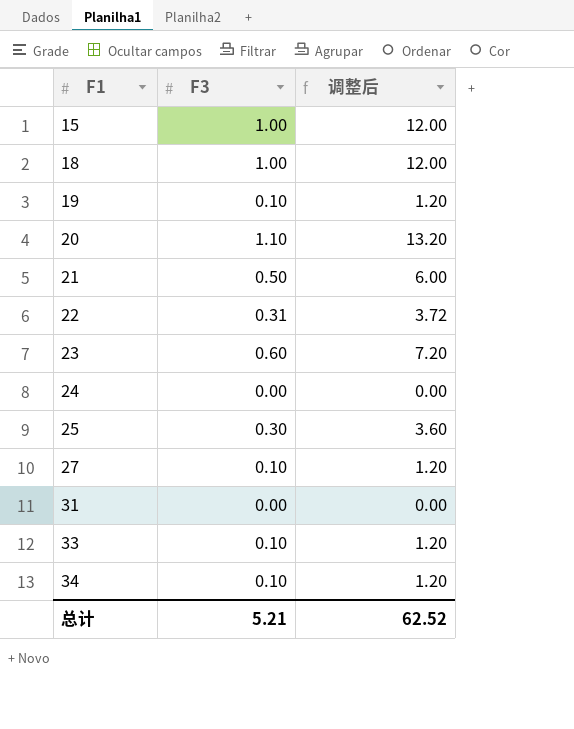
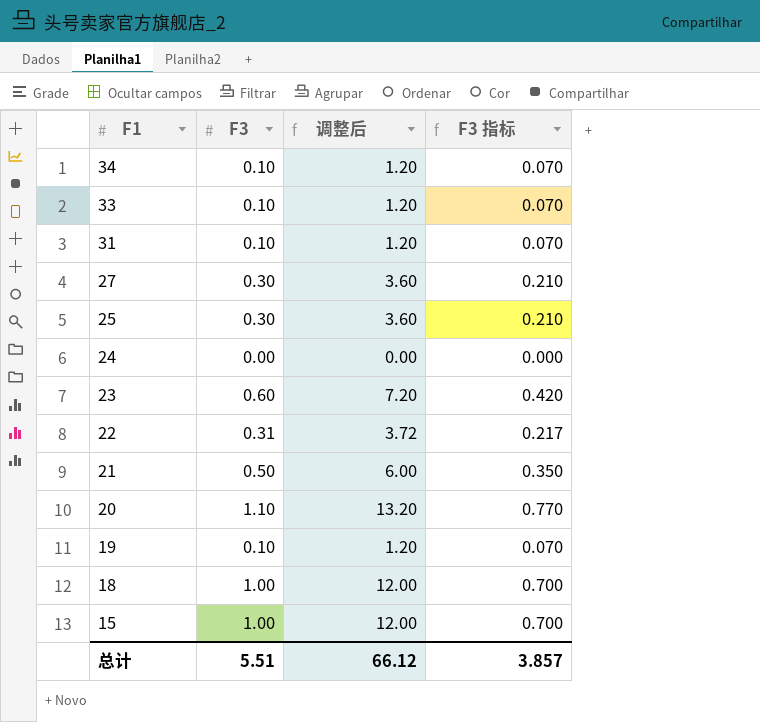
row order: F1 ascending -> F1 descending
column F3 指标 | formula: none -> [F3] * 0.7
31 | F3: 0.00 -> 0.10
31 | 调整后: 0.00 -> 1.20
27 | F3: 0.10 -> 0.30
27 | 调整后: 1.20 -> 3.60
总计 | F3: 5.21 -> 5.51
总计 | 调整后: 62.52 -> 66.12

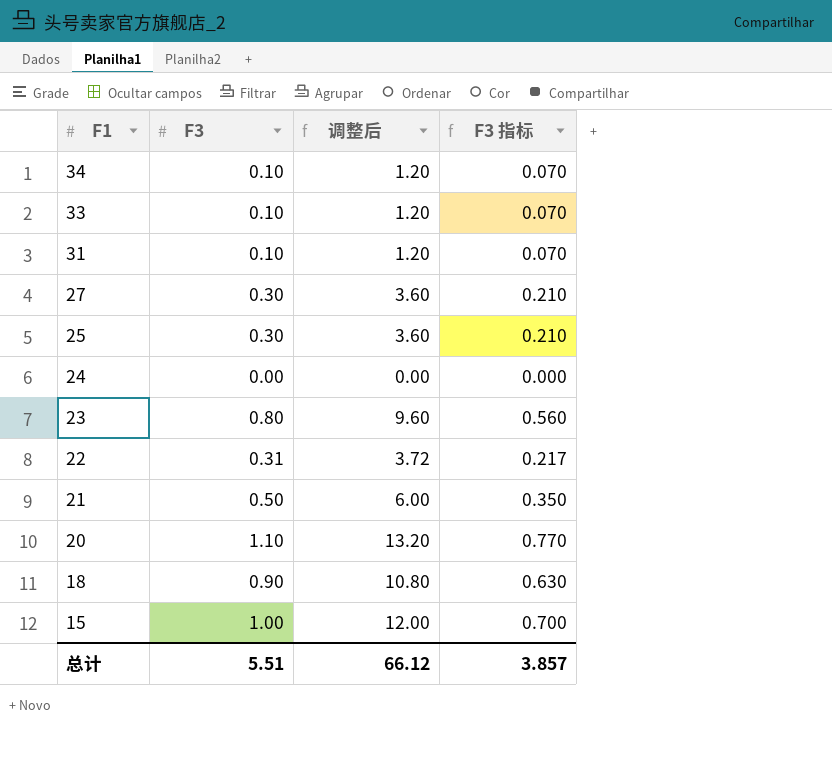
row 19: 0.10 | 1.20 | 0.070 -> none
23 | F3: 0.60 -> 0.80
23 | 调整后: 7.20 -> 9.60
23 | F3 指标: 0.420 -> 0.560
18 | F3: 1.00 -> 0.90
18 | 调整后: 12.00 -> 10.80
18 | F3 指标: 0.700 -> 0.630

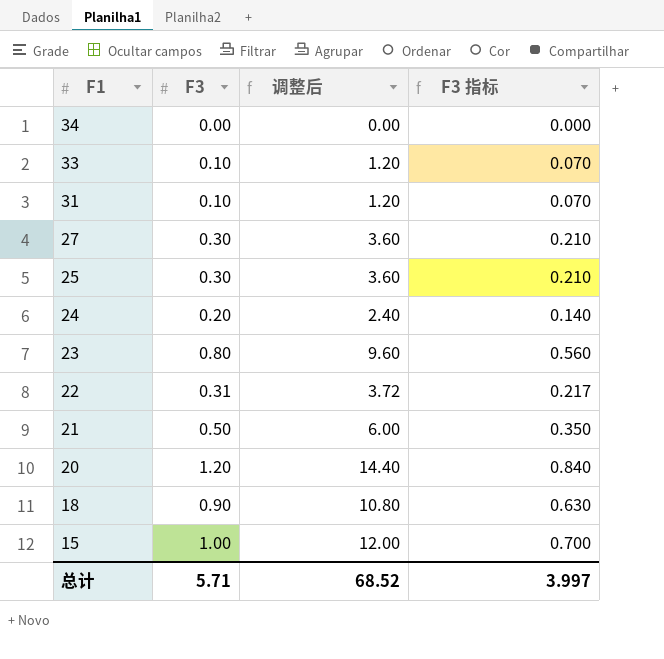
34 | F3: 0.10 -> 0.00
34 | 调整后: 1.20 -> 0.00
34 | F3 指标: 0.070 -> 0.000
24 | F3: 0.00 -> 0.20
24 | 调整后: 0.00 -> 2.40
24 | F3 指标: 0.000 -> 0.140
20 | F3: 1.10 -> 1.20
20 | 调整后: 13.20 -> 14.40
20 | F3 指标: 0.770 -> 0.840
总计 | F3: 5.51 -> 5.71
总计 | 调整后: 66.12 -> 68.52
总计 | F3 指标: 3.857 -> 3.997

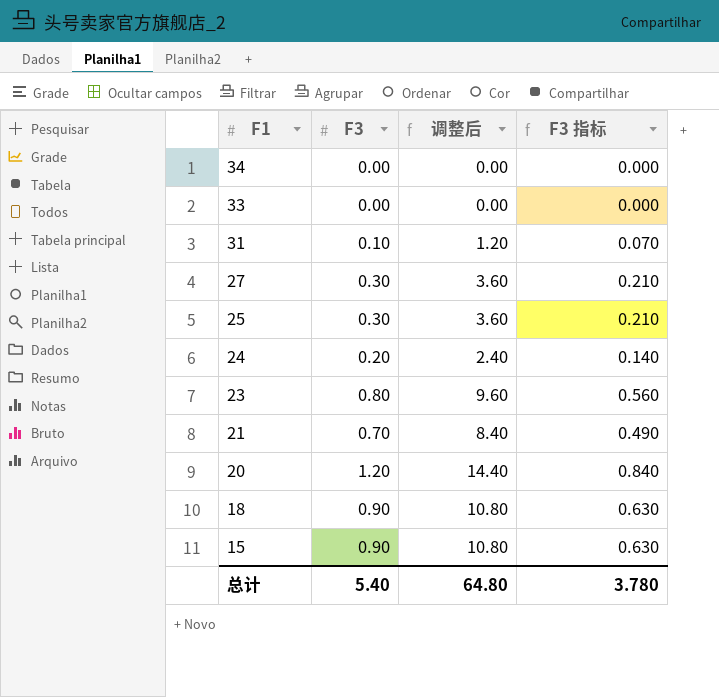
row 22: 0.31 | 3.72 | 0.217 -> none
33 | F3: 0.10 -> 0.00
33 | 调整后: 1.20 -> 0.00
33 | F3 指标: 0.070 -> 0.000
21 | F3: 0.50 -> 0.70
21 | 调整后: 6.00 -> 8.40
21 | F3 指标: 0.350 -> 0.490
15 | F3: 1.00 -> 0.90
15 | 调整后: 12.00 -> 10.80
15 | F3 指标: 0.700 -> 0.630
总计 | F3: 5.71 -> 5.40
总计 | 调整后: 68.52 -> 64.80
总计 | F3 指标: 3.997 -> 3.780

